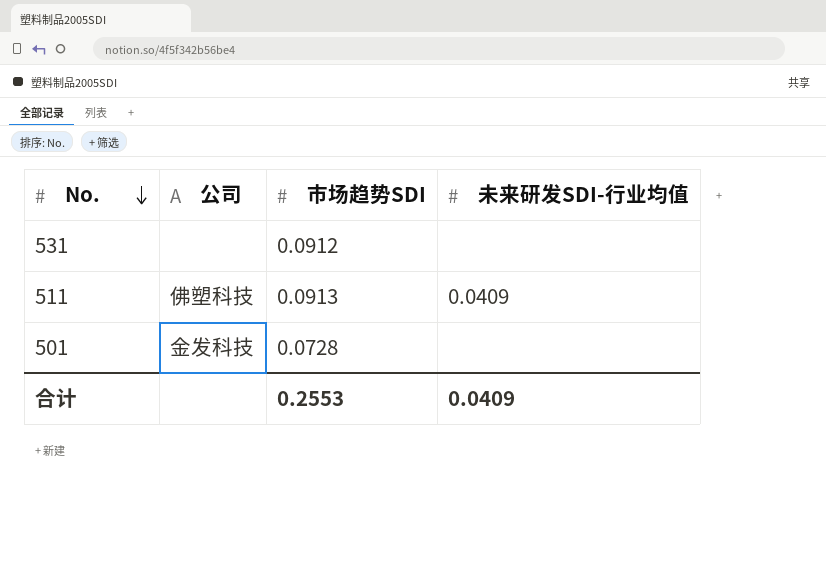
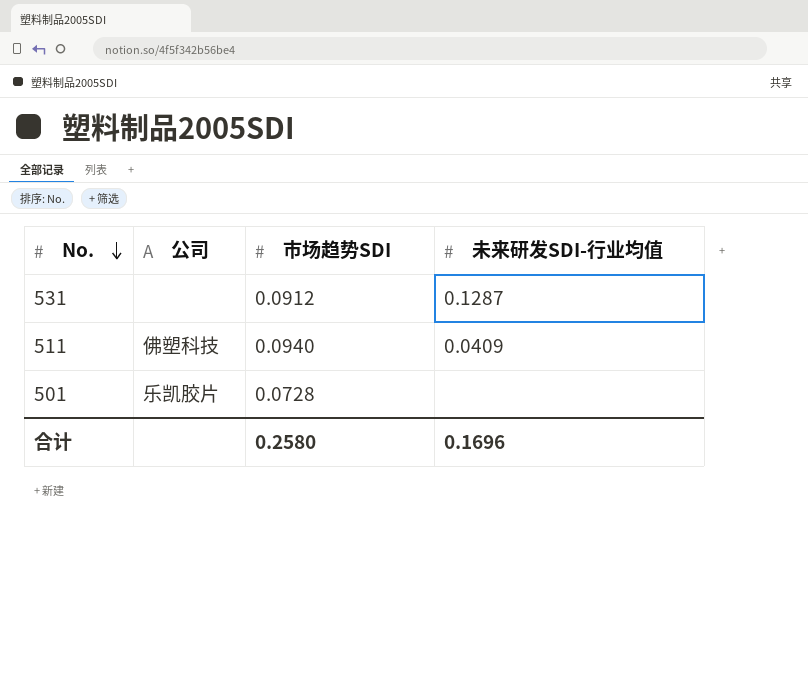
531 | 未来研发SDI-行业均值: none -> 0.1287
511 | 市场趋势SDI: 0.0913 -> 0.0940
501 | 公司: 金发科技 -> 乐凯胶片
合计 | 市场趋势SDI: 0.2553 -> 0.2580
合计 | 未来研发SDI-行业均值: 0.0409 -> 0.1696

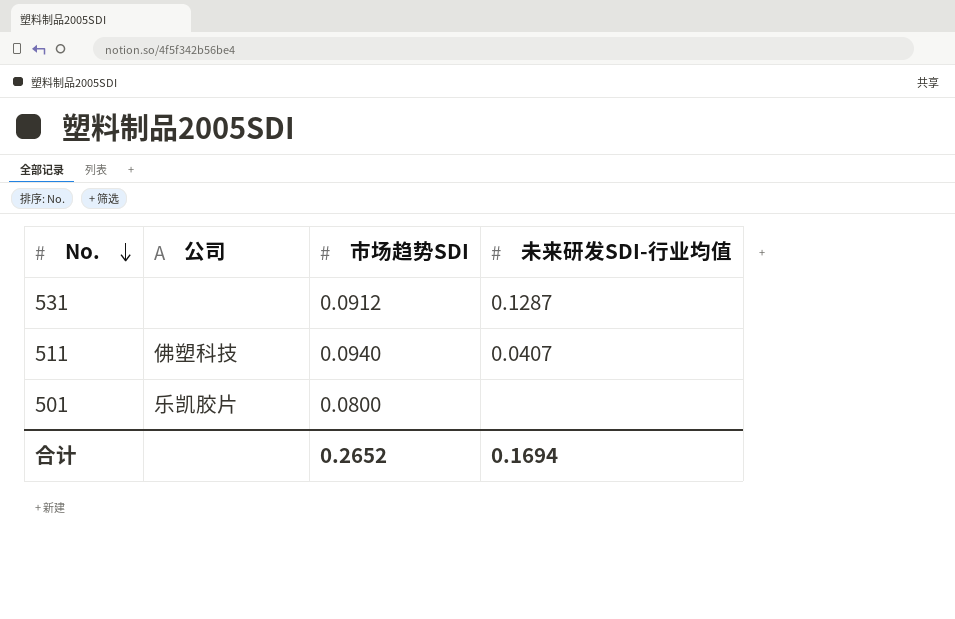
511 | 未来研发SDI-行业均值: 0.0409 -> 0.0407
501 | 市场趋势SDI: 0.0728 -> 0.0800
合计 | 市场趋势SDI: 0.2580 -> 0.2652
合计 | 未来研发SDI-行业均值: 0.1696 -> 0.1694

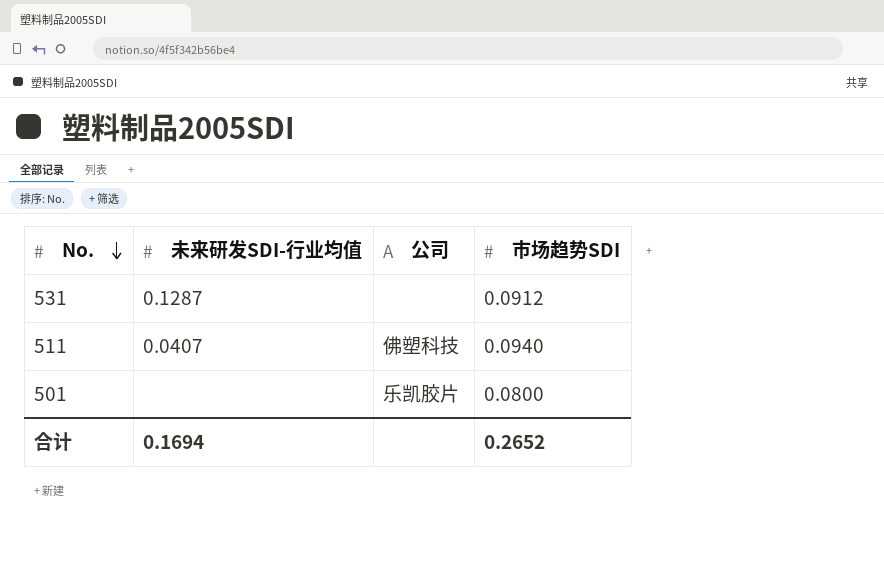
column 未来研发SDI-行业均值 | position: 4 -> 2

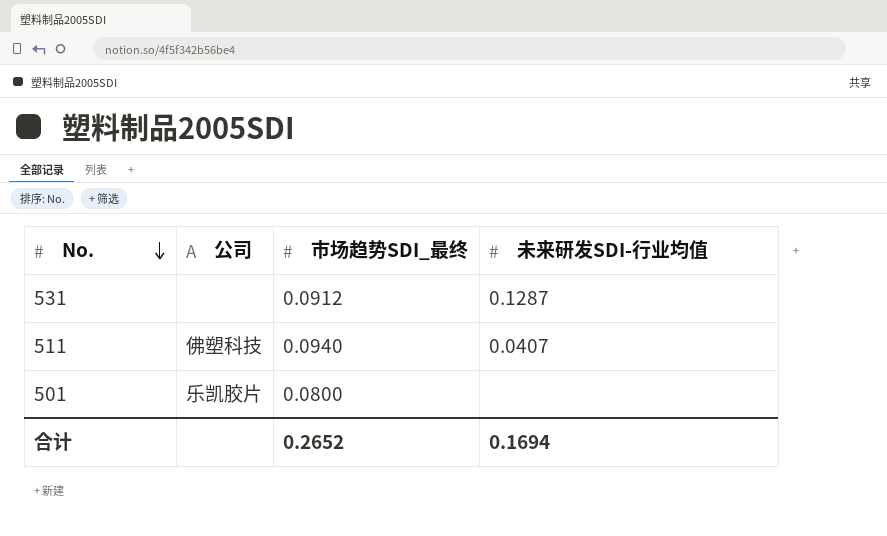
column name: 市场趋势SDI -> 市场趋势SDI_最终
column 未来研发SDI-行业均值 | position: 2 -> 4

